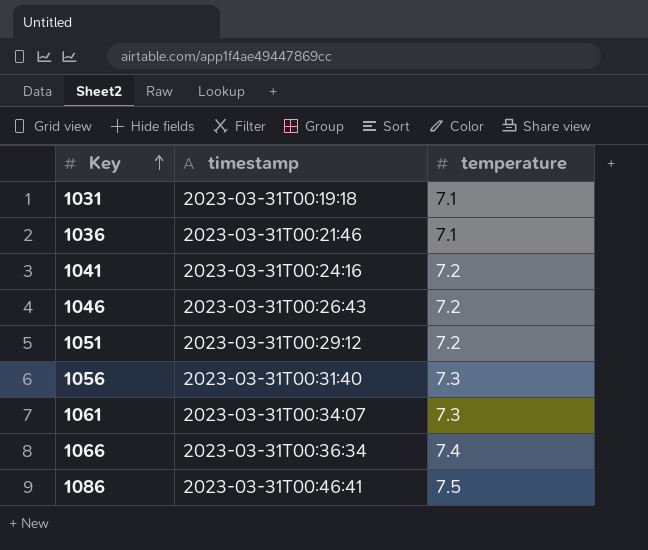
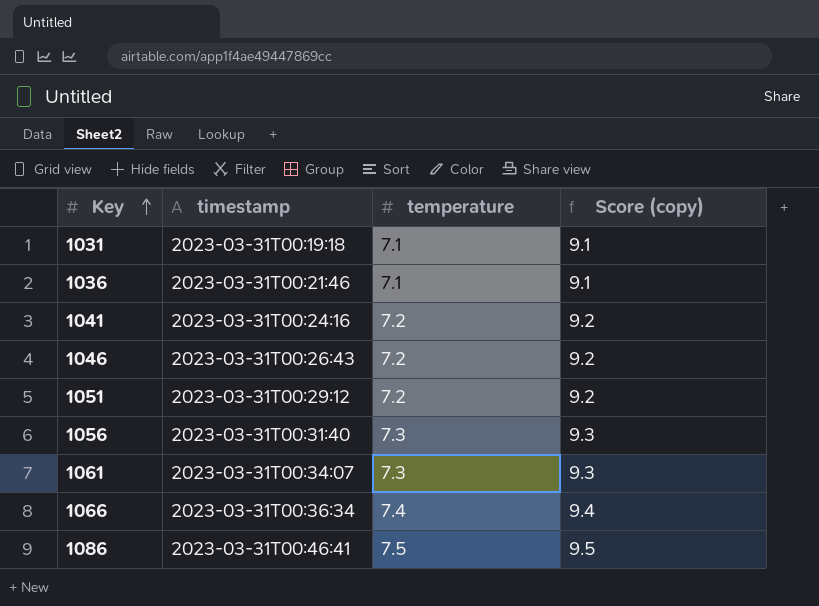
column Score (copy) | formula: none -> [temperature] + 2

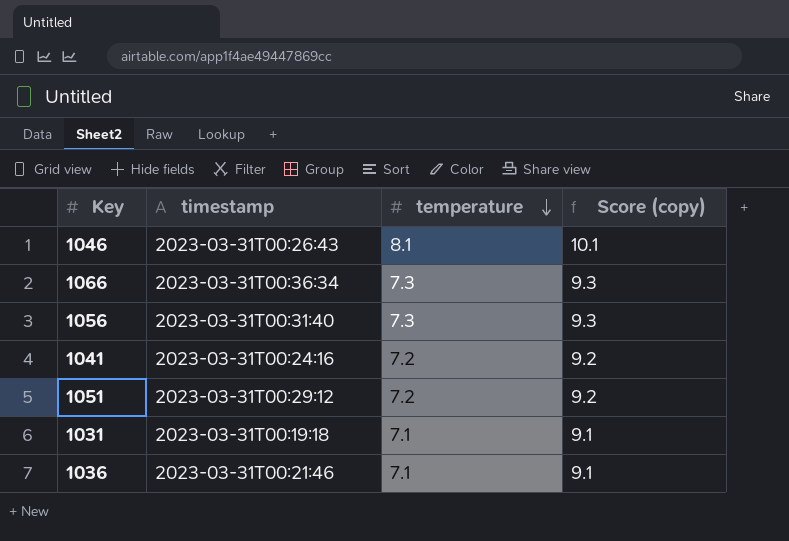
row order: Key ascending -> temperature descending
row 1061: 2023-03-31T00:34:07 | 7.3 | 9.3 -> none
row 1086: 2023-03-31T00:46:41 | 7.5 | 9.5 -> none
1046 | temperature: 7.2 -> 8.1
1046 | Score (copy): 9.2 -> 10.1
1066 | temperature: 7.4 -> 7.3
1066 | Score (copy): 9.4 -> 9.3

